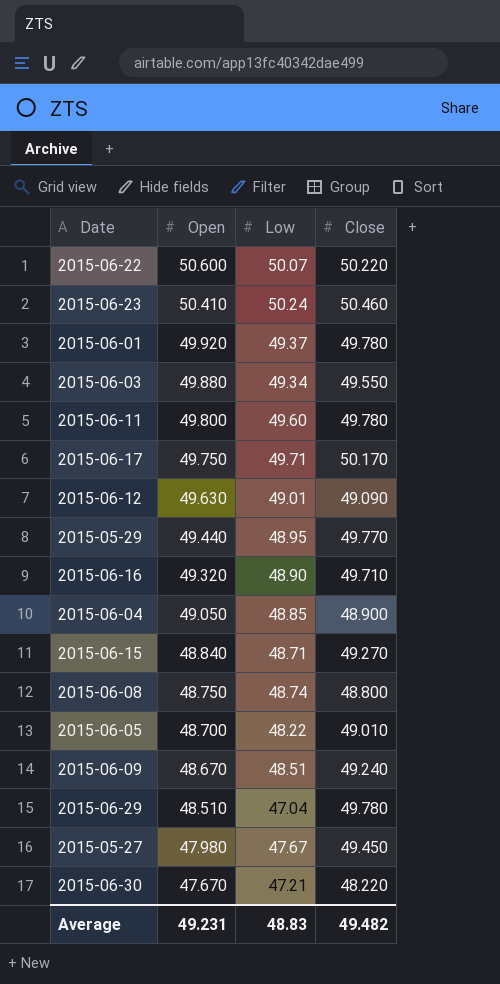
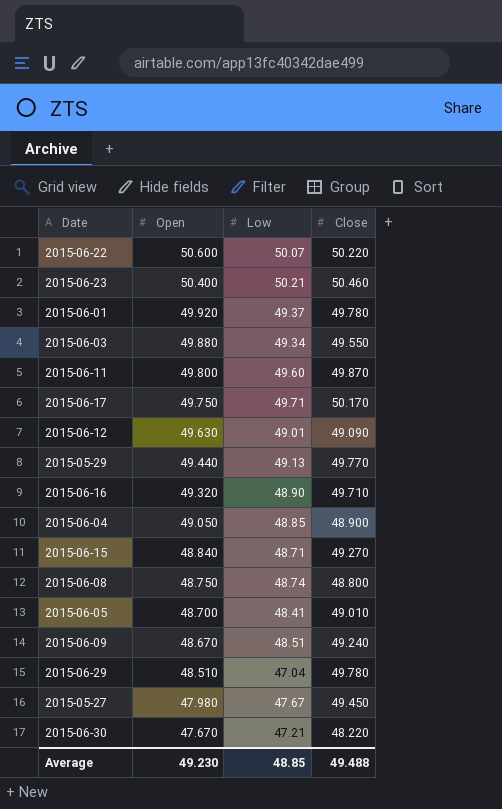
2015-06-23 | Open: 50.410 -> 50.400
2015-06-23 | Low: 50.24 -> 50.21
2015-06-11 | Close: 49.780 -> 49.870
2015-05-29 | Low: 48.95 -> 49.13
2015-06-05 | Low: 48.22 -> 48.41
Average | Open: 49.231 -> 49.230
Average | Low: 48.83 -> 48.85
Average | Close: 49.482 -> 49.488

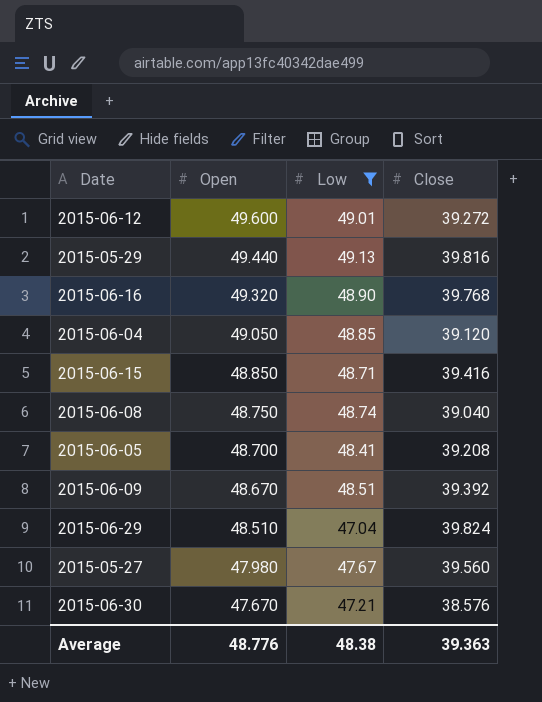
filter: none -> Low <= 49.13
2015-06-12 | Open: 49.630 -> 49.600
2015-06-12 | Close: 49.090 -> 39.272
2015-05-29 | Close: 49.770 -> 39.816
2015-06-16 | Close: 49.710 -> 39.768
2015-06-04 | Close: 48.900 -> 39.120
2015-06-15 | Open: 48.840 -> 48.850
2015-06-15 | Close: 49.270 -> 39.416
2015-06-08 | Close: 48.800 -> 39.040
2015-06-05 | Close: 49.010 -> 39.208
2015-06-09 | Close: 49.240 -> 39.392
2015-06-29 | Close: 49.780 -> 39.824
2015-05-27 | Close: 49.450 -> 39.560
2015-06-30 | Close: 48.220 -> 38.576
Average | Open: 49.230 -> 48.776
Average | Low: 48.85 -> 48.38
Average | Close: 49.488 -> 39.363

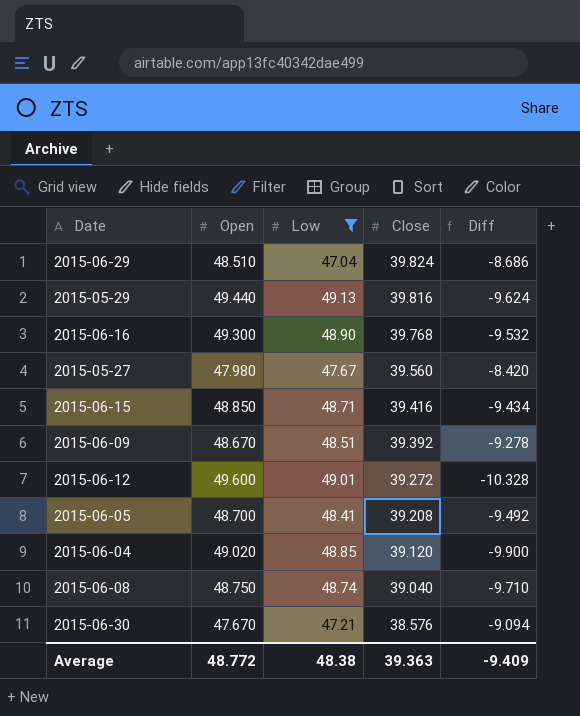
row order: Open descending -> Close descending
column Diff | formula: none -> [Close] - [Open]
2015-06-16 | Open: 49.320 -> 49.300
2015-06-04 | Open: 49.050 -> 49.020
Average | Open: 48.776 -> 48.772

